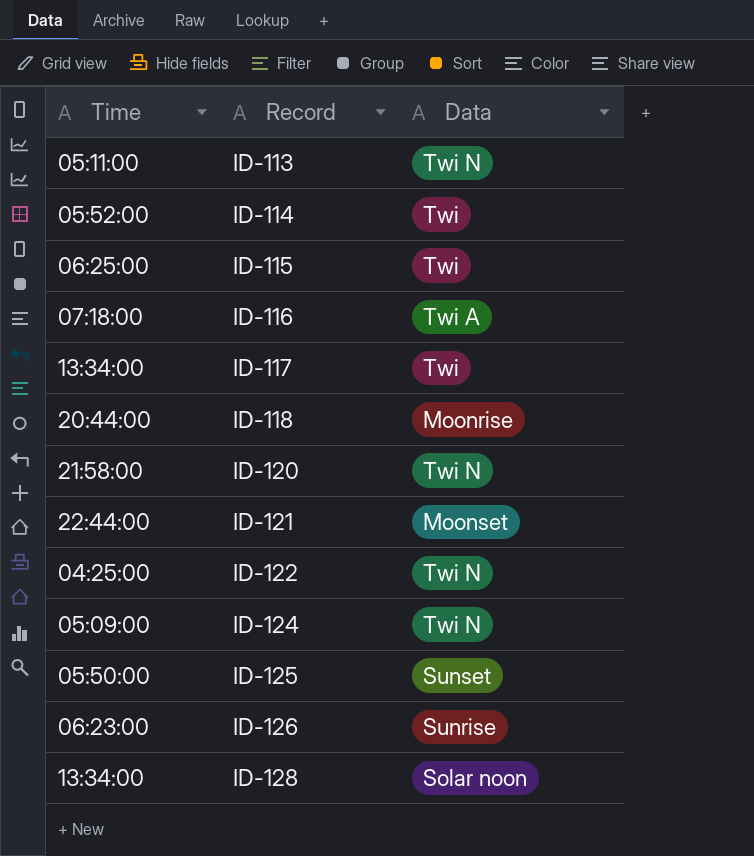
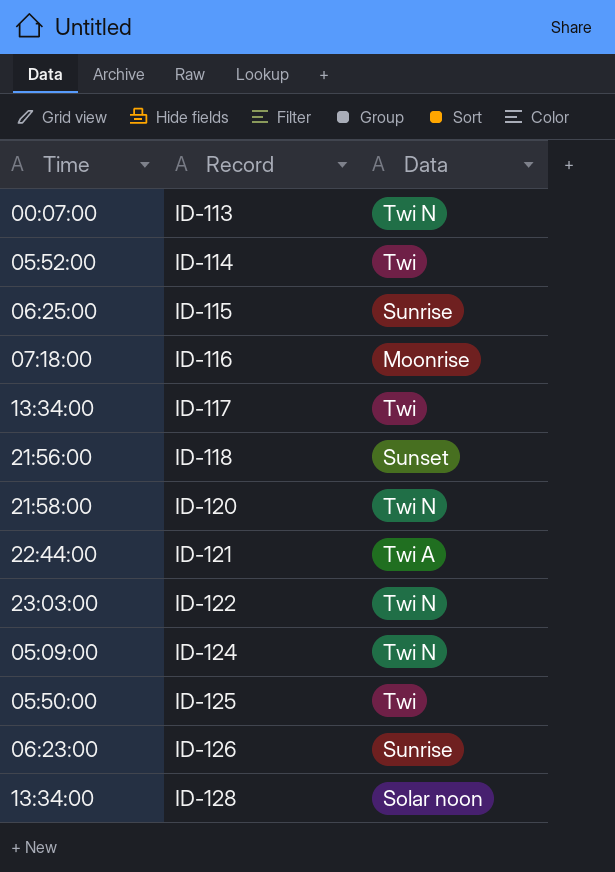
ID-113 | Time: 05:11:00 -> 00:07:00
ID-115 | Data: Twi -> Sunrise
ID-116 | Data: Twi A -> Moonrise
ID-118 | Time: 20:44:00 -> 21:56:00
ID-118 | Data: Moonrise -> Sunset
ID-121 | Data: Moonset -> Twi A
ID-122 | Time: 04:25:00 -> 23:03:00
ID-125 | Data: Sunset -> Twi

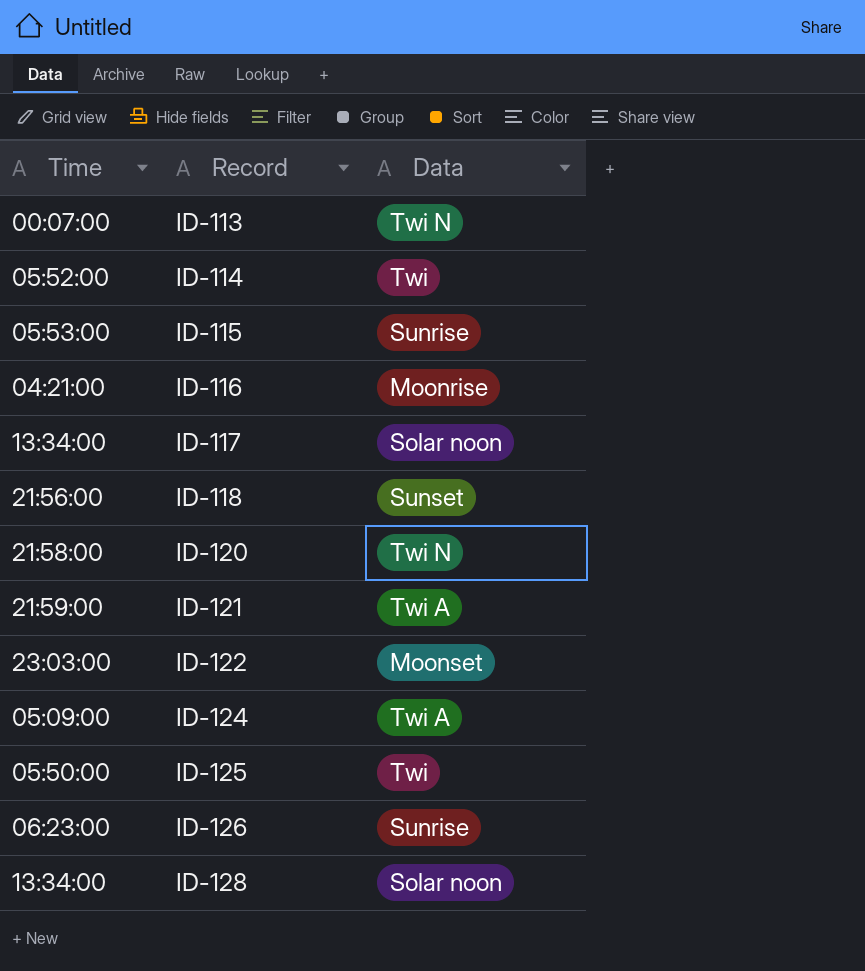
ID-115 | Time: 06:25:00 -> 05:53:00
ID-116 | Time: 07:18:00 -> 04:21:00
ID-117 | Data: Twi -> Solar noon
ID-121 | Time: 22:44:00 -> 21:59:00
ID-122 | Data: Twi N -> Moonset
ID-124 | Data: Twi N -> Twi A

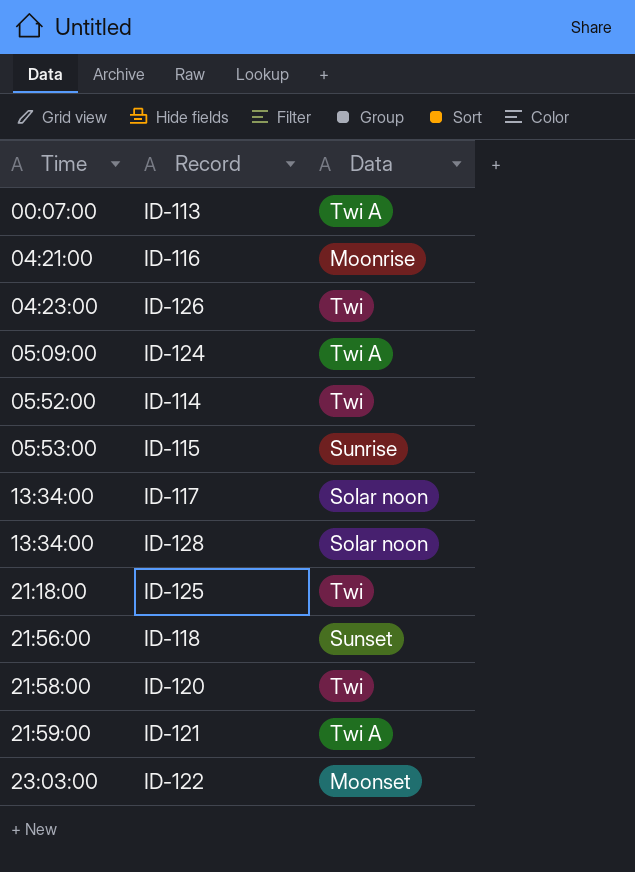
row order: Record ascending -> Time ascending
ID-113 | Data: Twi N -> Twi A
ID-126 | Time: 06:23:00 -> 04:23:00
ID-126 | Data: Sunrise -> Twi
ID-125 | Time: 05:50:00 -> 21:18:00
ID-120 | Data: Twi N -> Twi

